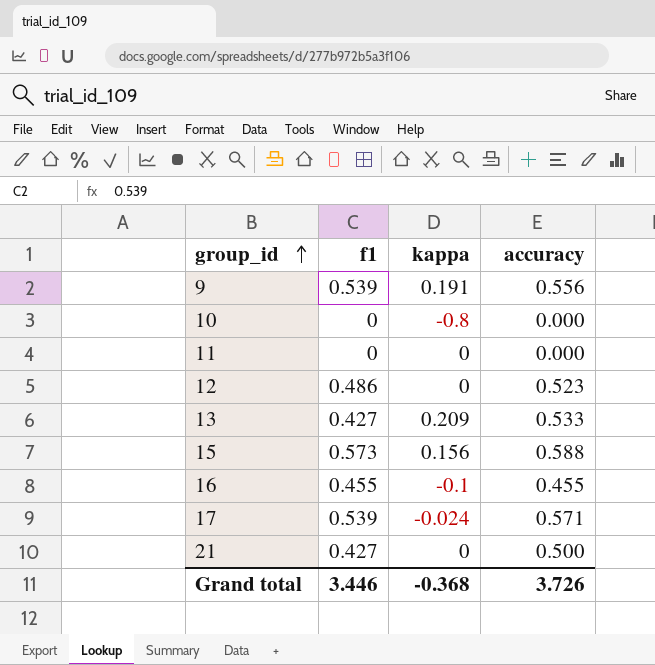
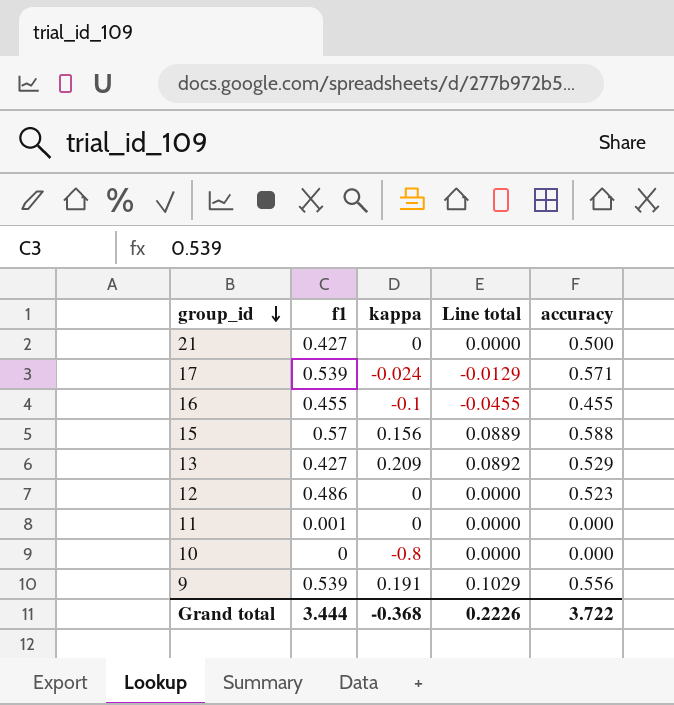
row order: group_id ascending -> group_id descending
column Line total | formula: none -> [f1] * [kappa]
15 | f1: 0.573 -> 0.57
13 | accuracy: 0.533 -> 0.529
11 | f1: 0 -> 0.001
Grand total | f1: 3.446 -> 3.444
Grand total | accuracy: 3.726 -> 3.722

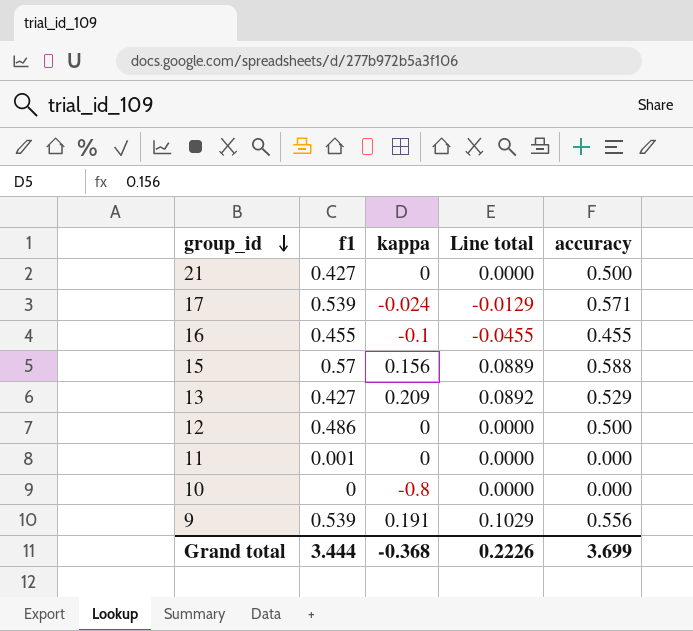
12 | accuracy: 0.523 -> 0.500
Grand total | accuracy: 3.722 -> 3.699

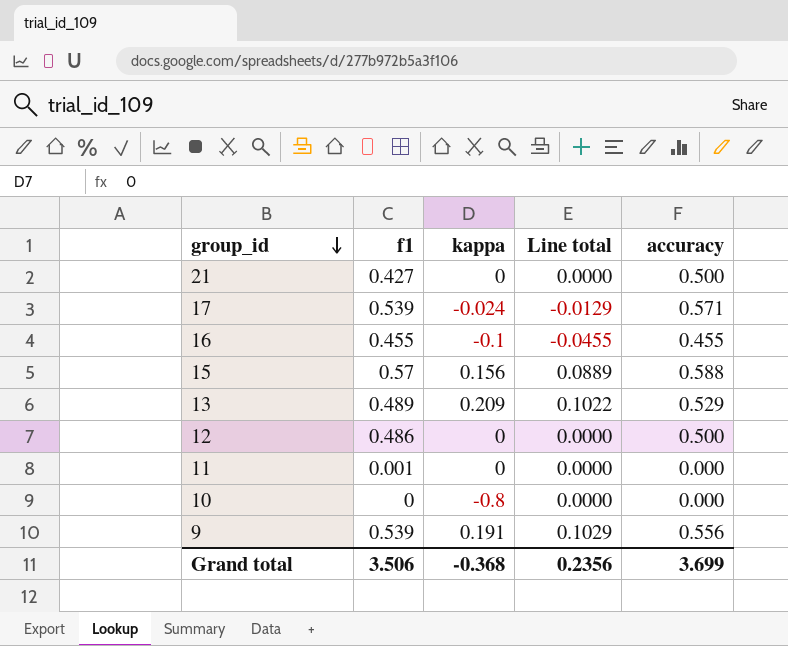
13 | f1: 0.427 -> 0.489
13 | Line total: 0.0892 -> 0.1022
Grand total | f1: 3.444 -> 3.506
Grand total | Line total: 0.2226 -> 0.2356

